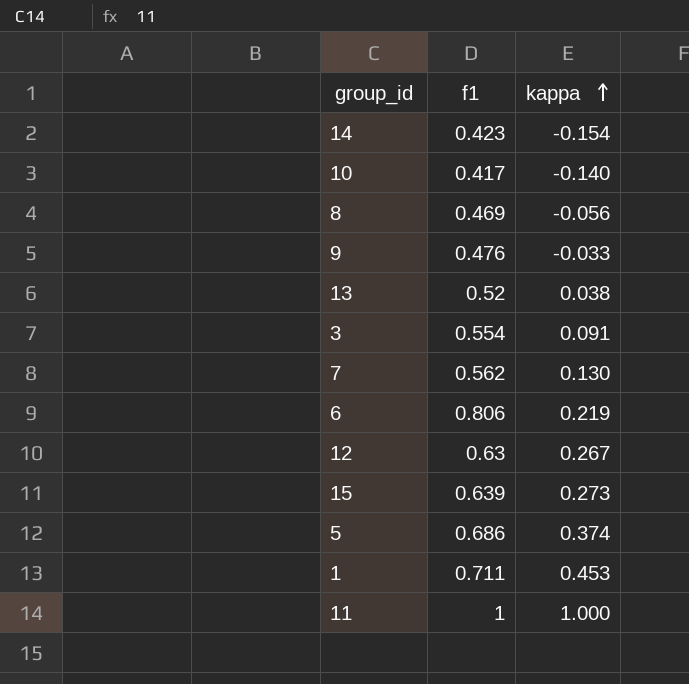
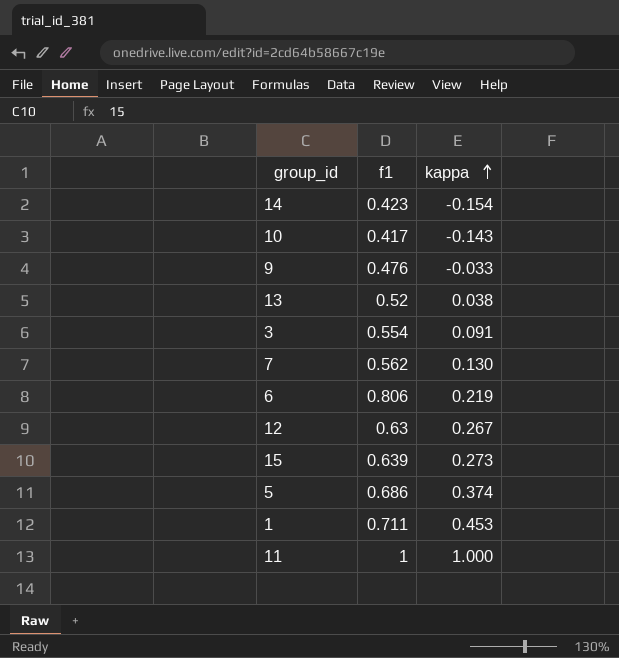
row 8: 0.469 | -0.056 -> none
10 | kappa: -0.140 -> -0.143

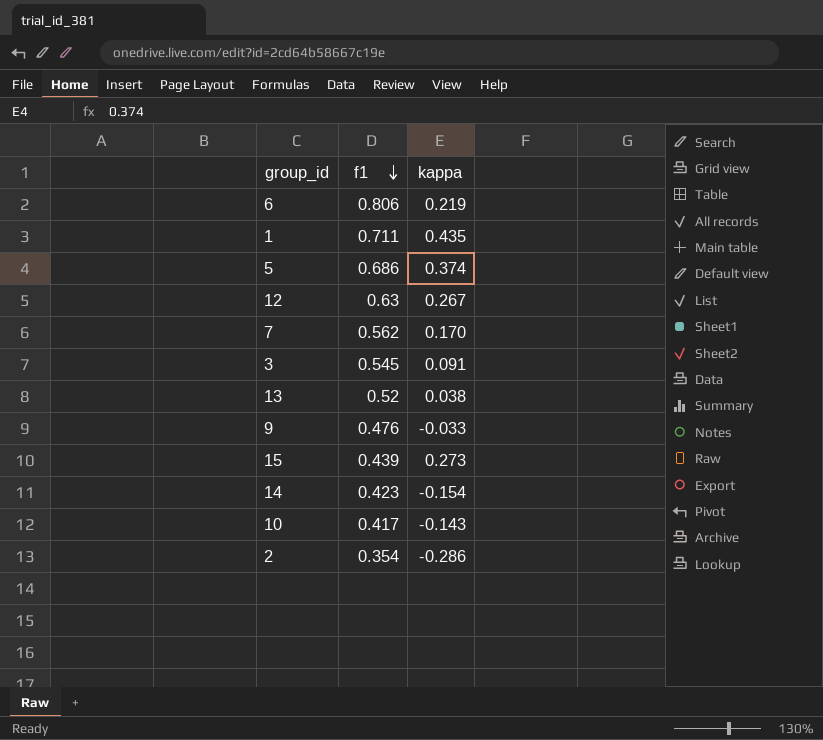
row order: kappa ascending -> f1 descending
row 11: 1 | 1.000 -> none
1 | kappa: 0.453 -> 0.435
7 | kappa: 0.130 -> 0.170
3 | f1: 0.554 -> 0.545
15 | f1: 0.639 -> 0.439
row 2: none -> 0.354 | -0.286

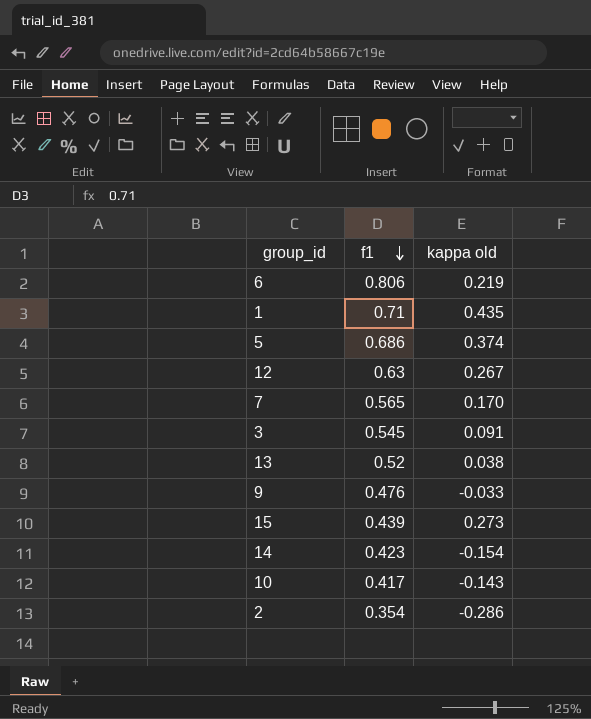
column name: kappa -> kappa old
1 | f1: 0.711 -> 0.71
7 | f1: 0.562 -> 0.565

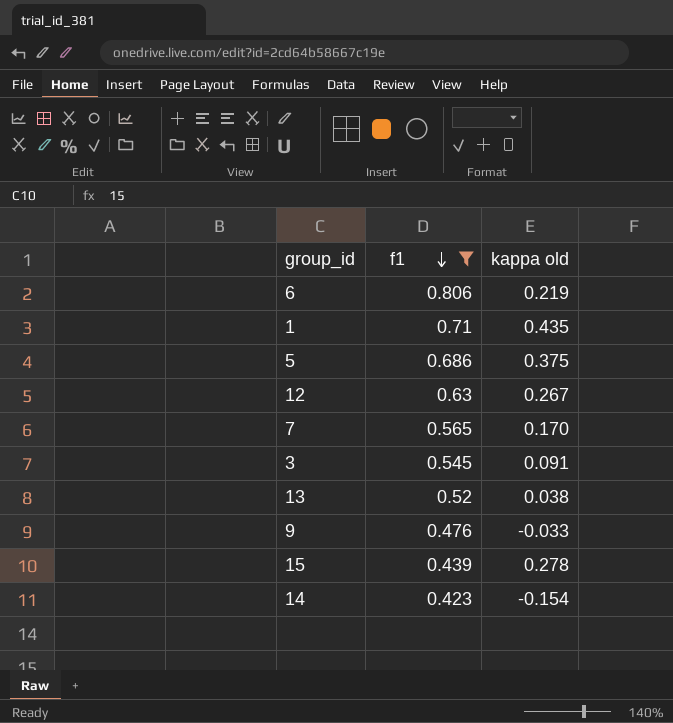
filter: none -> f1 >= 0.423
5 | kappa old: 0.374 -> 0.375
15 | kappa old: 0.273 -> 0.278

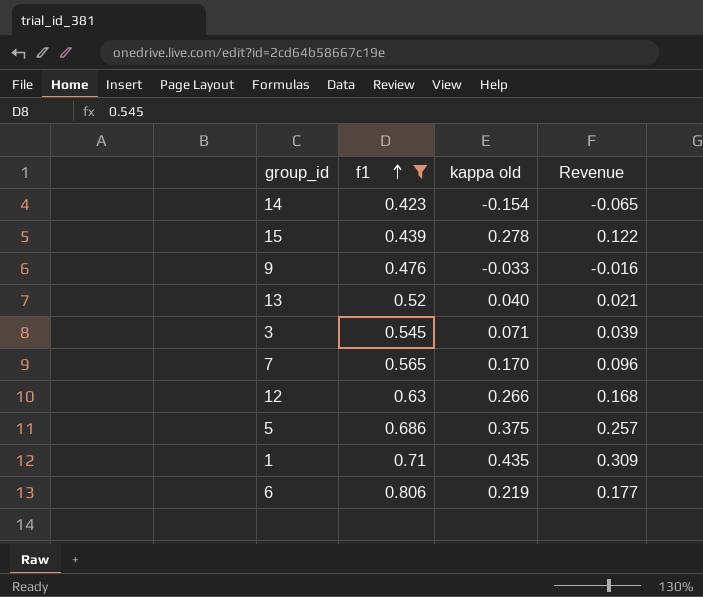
row order: f1 descending -> f1 ascending
column Revenue | formula: none -> [f1] * [kappa old]
13 | kappa old: 0.038 -> 0.040
3 | kappa old: 0.091 -> 0.071
12 | kappa old: 0.267 -> 0.266

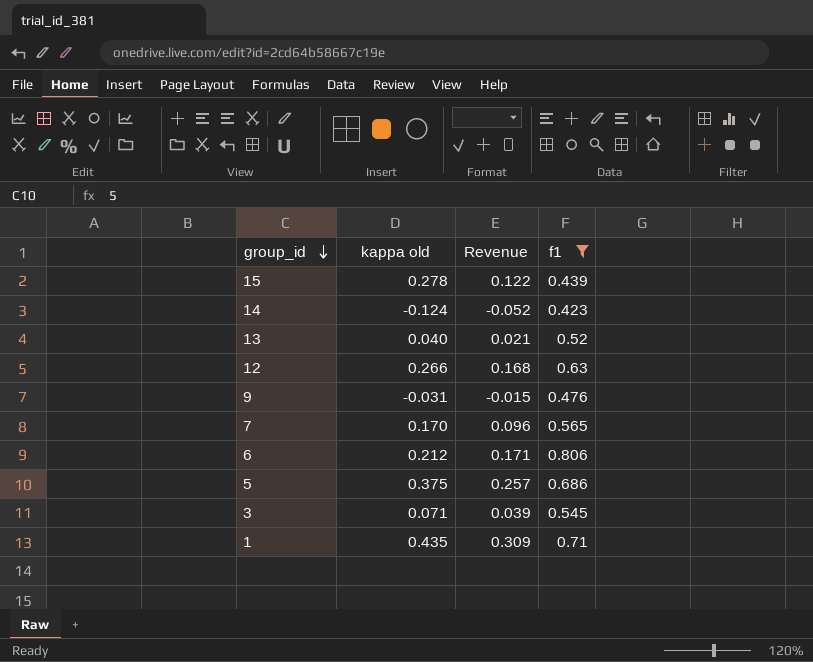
row order: f1 ascending -> group_id descending
column f1 | position: 2 -> 4
14 | kappa old: -0.154 -> -0.124
14 | Revenue: -0.065 -> -0.052
9 | kappa old: -0.033 -> -0.031
9 | Revenue: -0.016 -> -0.015
6 | kappa old: 0.219 -> 0.212
6 | Revenue: 0.177 -> 0.171

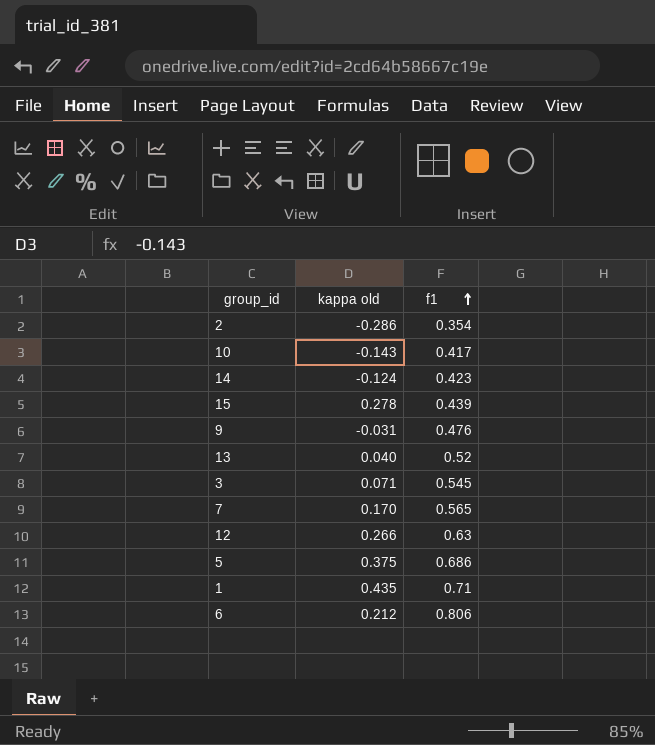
filter: f1 >= 0.423 -> none
row order: group_id descending -> f1 ascending
column Revenue | formula: [kappa old] * [f1] -> none

